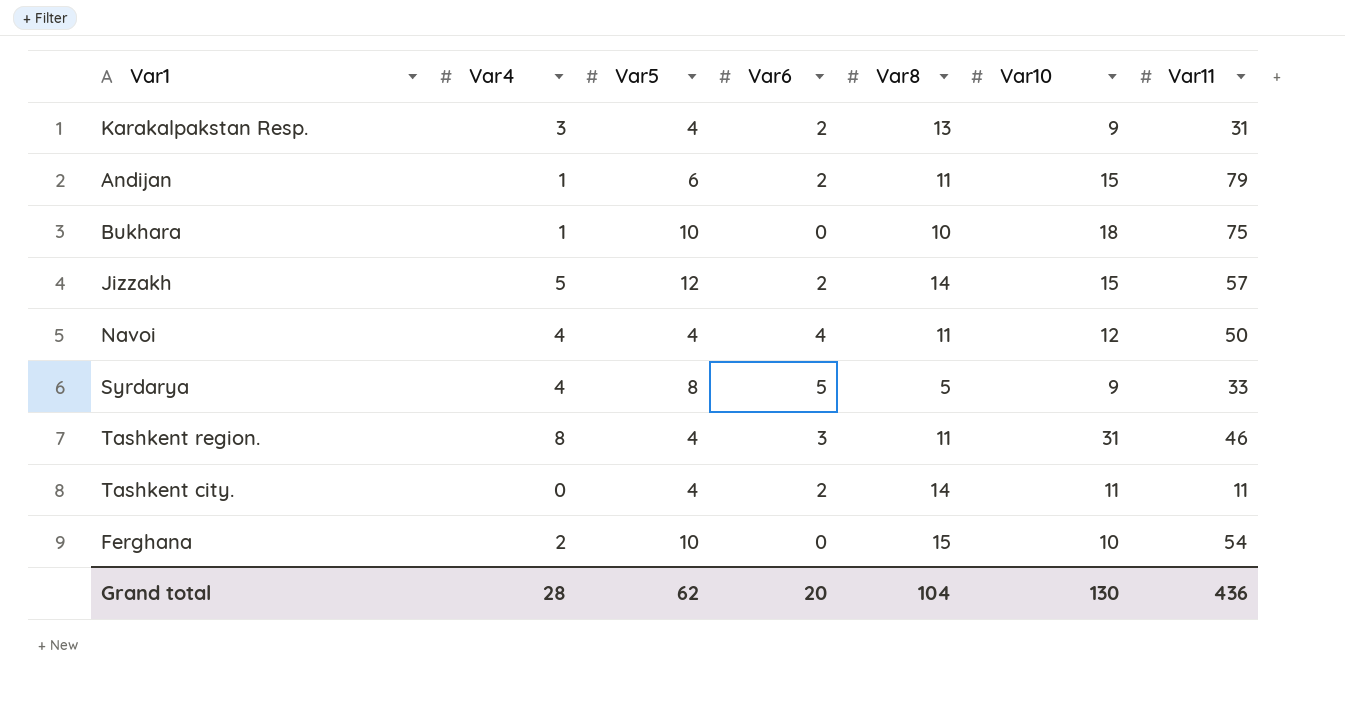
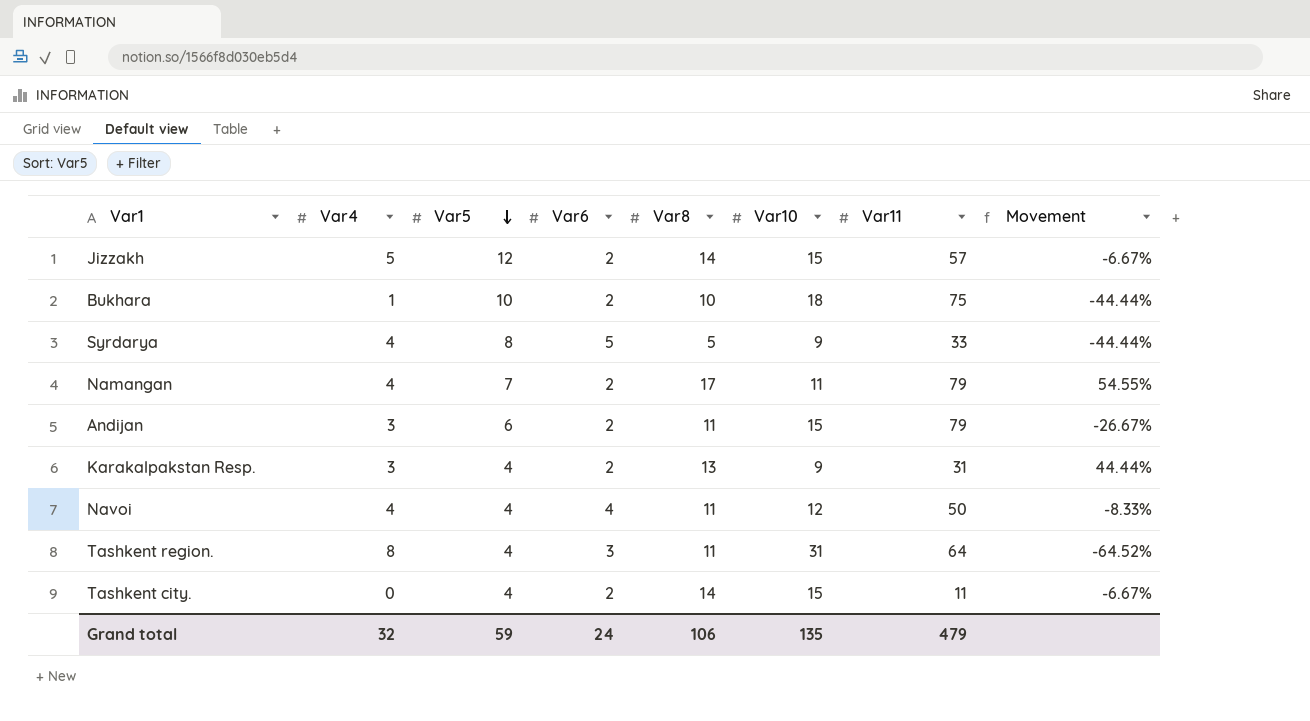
row order: none -> Var5 descending
column Movement | formula: none -> ([Var8] - [Var10]) / [Var10]
row Ferghana: 2 | 10 | 0 | 15 | 10 | 54 -> none
Bukhara | Var6: 0 -> 2
row Namangan: none -> 4 | 7 | 2 | 17 | 11 | 79 | 54.55%
Andijan | Var4: 1 -> 3
Tashkent region. | Var11: 46 -> 64
Tashkent city. | Var10: 11 -> 15
Grand total | Var4: 28 -> 32
Grand total | Var5: 62 -> 59
Grand total | Var6: 20 -> 24
Grand total | Var8: 104 -> 106
Grand total | Var10: 130 -> 135
Grand total | Var11: 436 -> 479

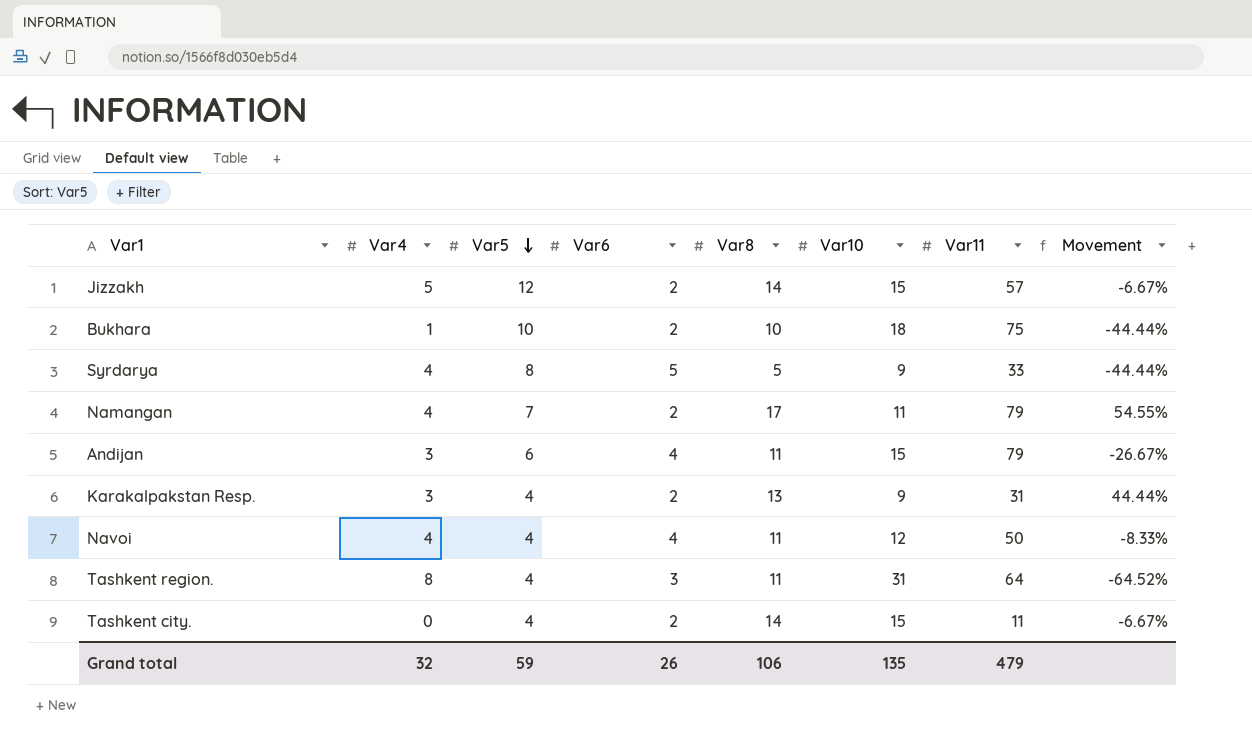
Andijan | Var6: 2 -> 4
Grand total | Var6: 24 -> 26

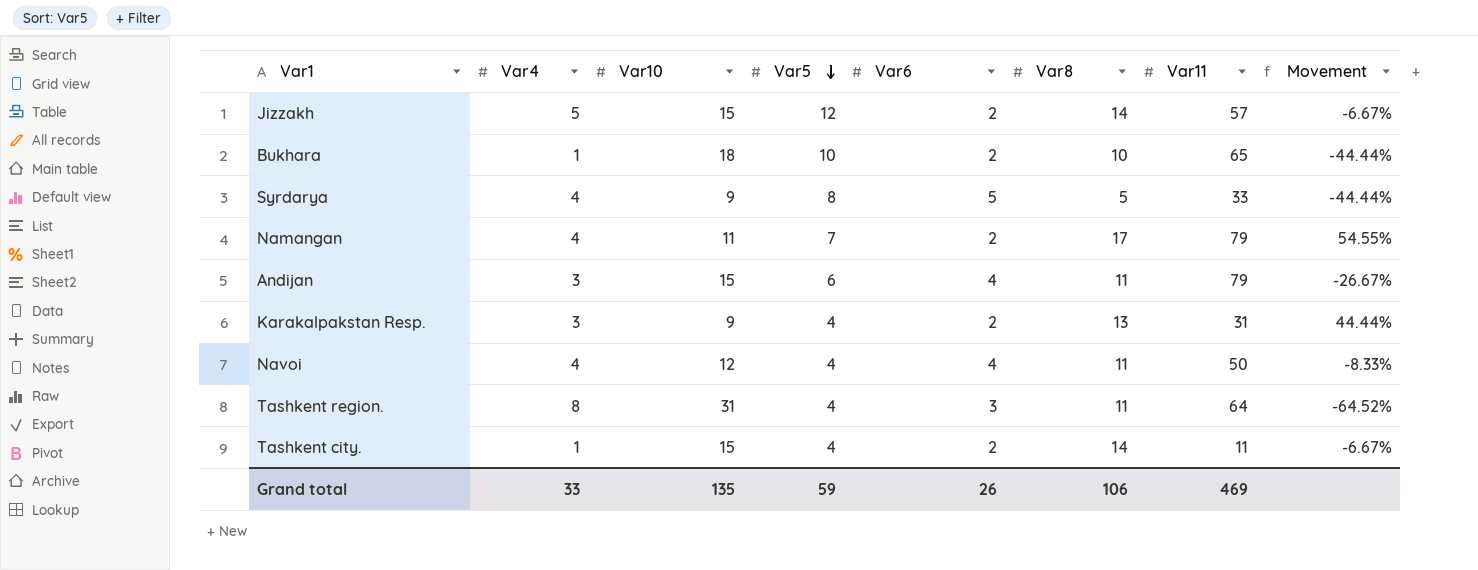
column Var10 | position: 6 -> 3
Bukhara | Var11: 75 -> 65
Tashkent city. | Var4: 0 -> 1
Grand total | Var4: 32 -> 33
Grand total | Var11: 479 -> 469

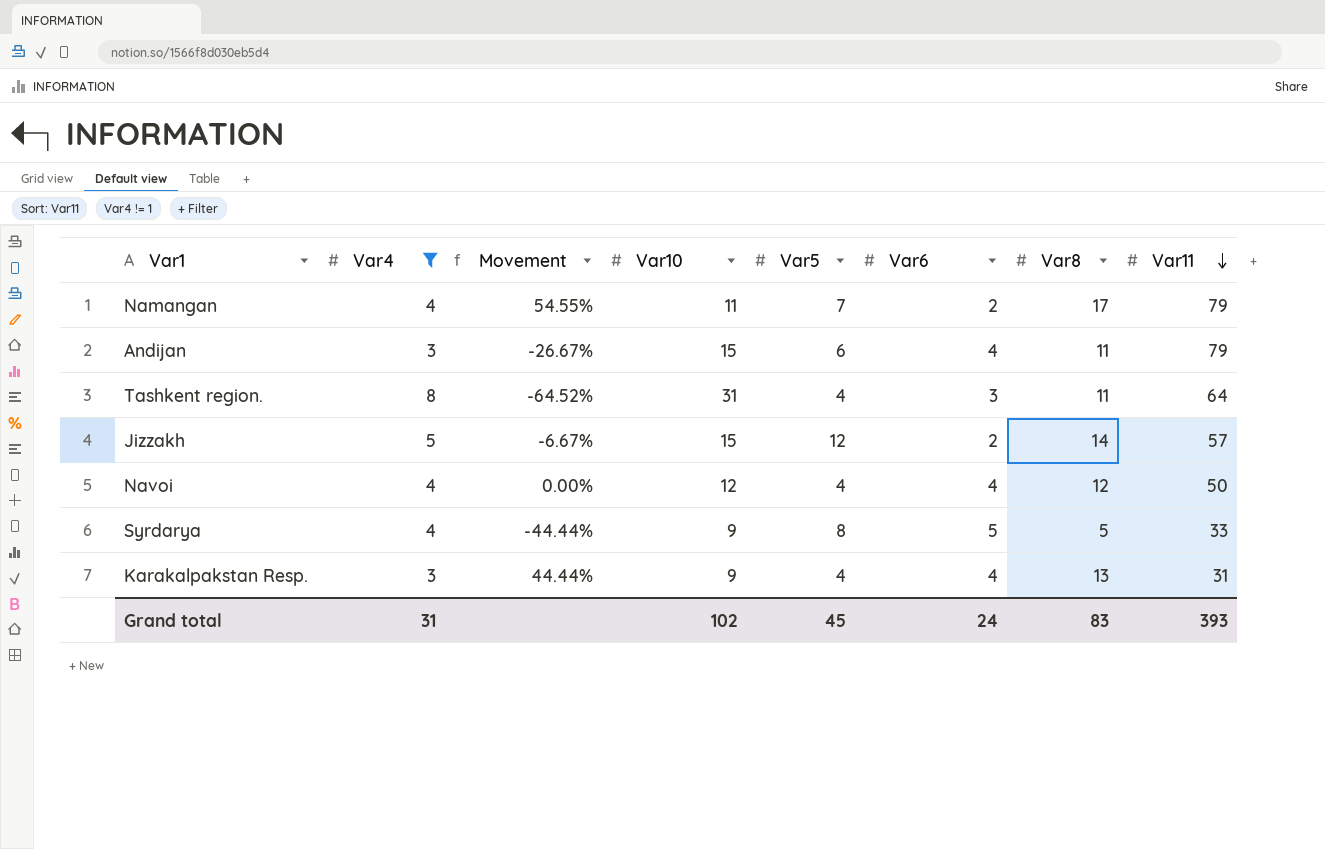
filter: none -> Var4 != 1
row order: Var5 descending -> Var11 descending
column Movement | position: 8 -> 3
Navoi | Movement: -8.33% -> 0.00%
Navoi | Var8: 11 -> 12
Karakalpakstan Resp. | Var6: 2 -> 4
Grand total | Var4: 33 -> 31
Grand total | Var10: 135 -> 102
Grand total | Var5: 59 -> 45
Grand total | Var6: 26 -> 24
Grand total | Var8: 106 -> 83
Grand total | Var11: 469 -> 393

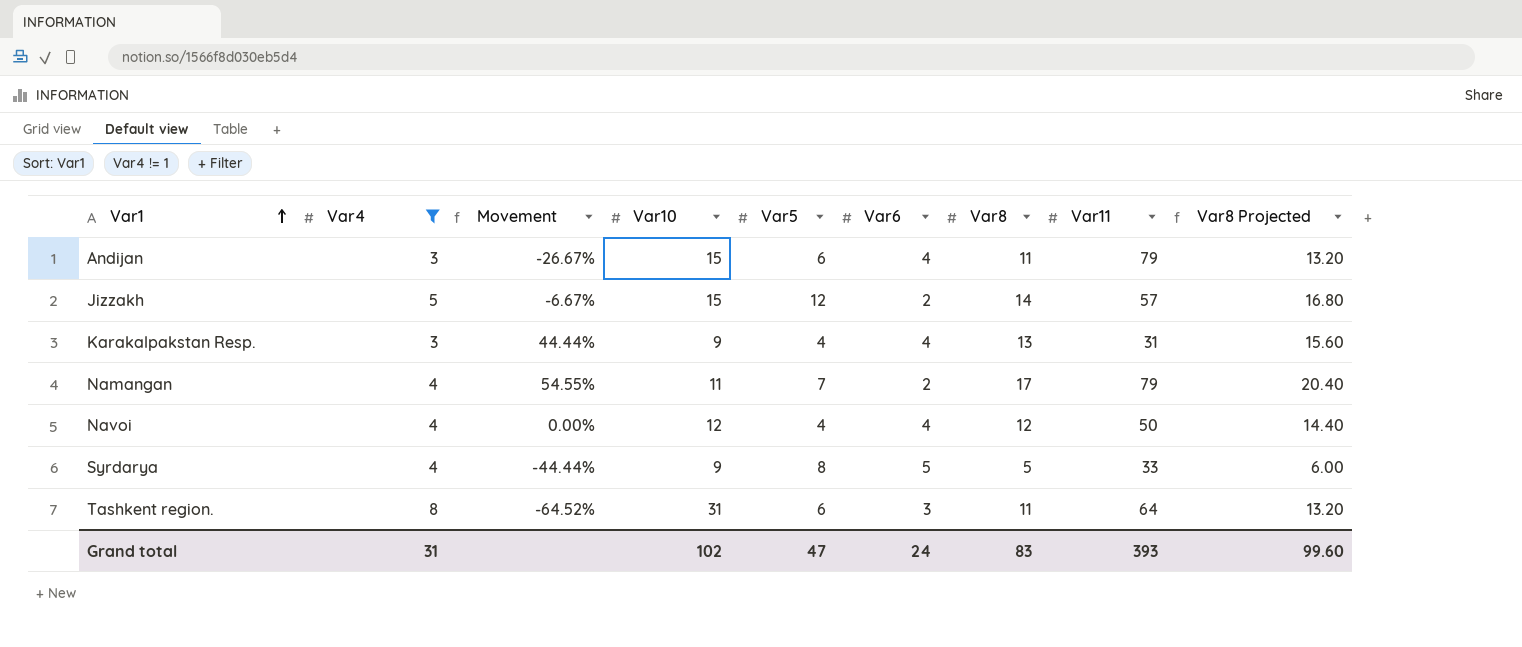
row order: Var11 descending -> Var1 ascending
column Var8 Projected | formula: none -> [Var8] * 1.2
Tashkent region. | Var5: 4 -> 6
Grand total | Var5: 45 -> 47

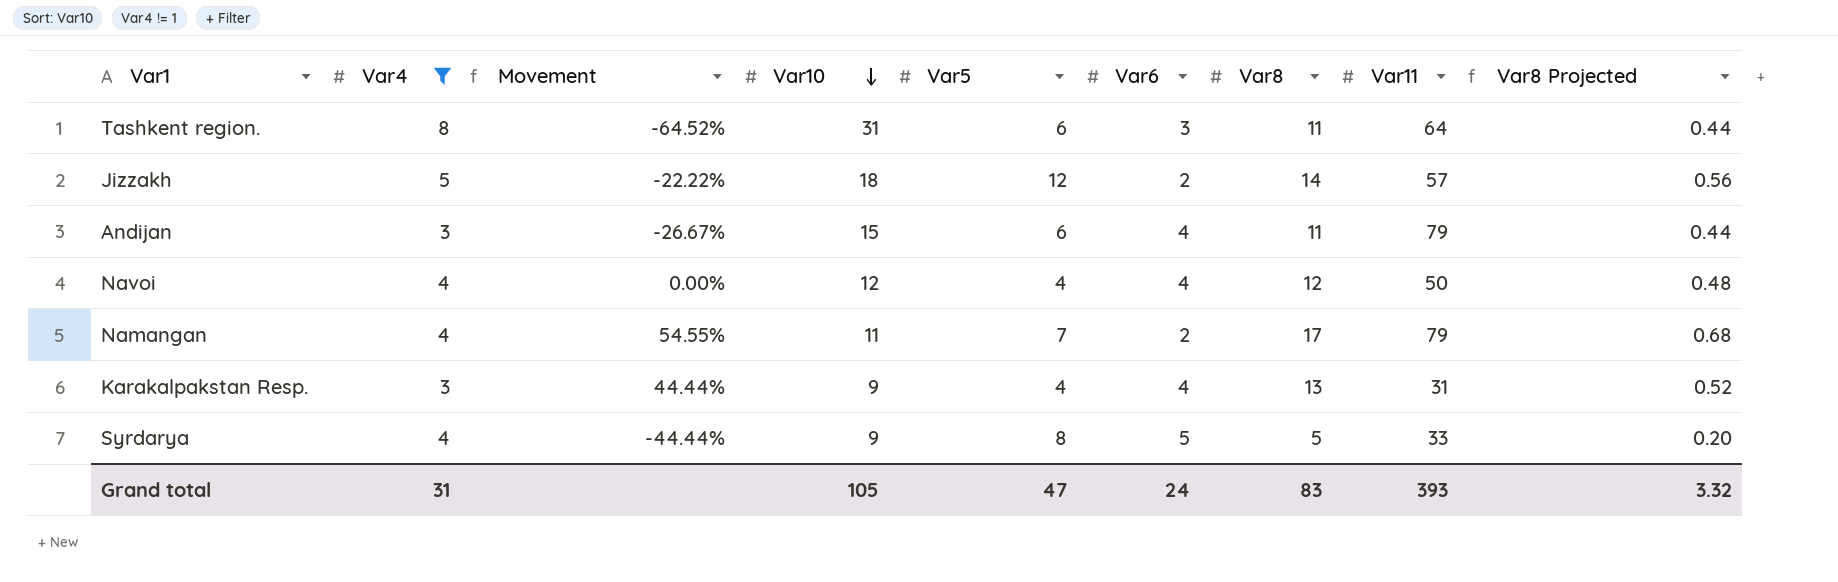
row order: Var1 ascending -> Var10 descending
column Var8 Projected | formula: [Var8] * 1.2 -> [Var8] * 0.04
Jizzakh | Movement: -6.67% -> -22.22%
Jizzakh | Var10: 15 -> 18
Grand total | Var10: 102 -> 105
Grand total | Var8 Projected: 99.60 -> 3.32

